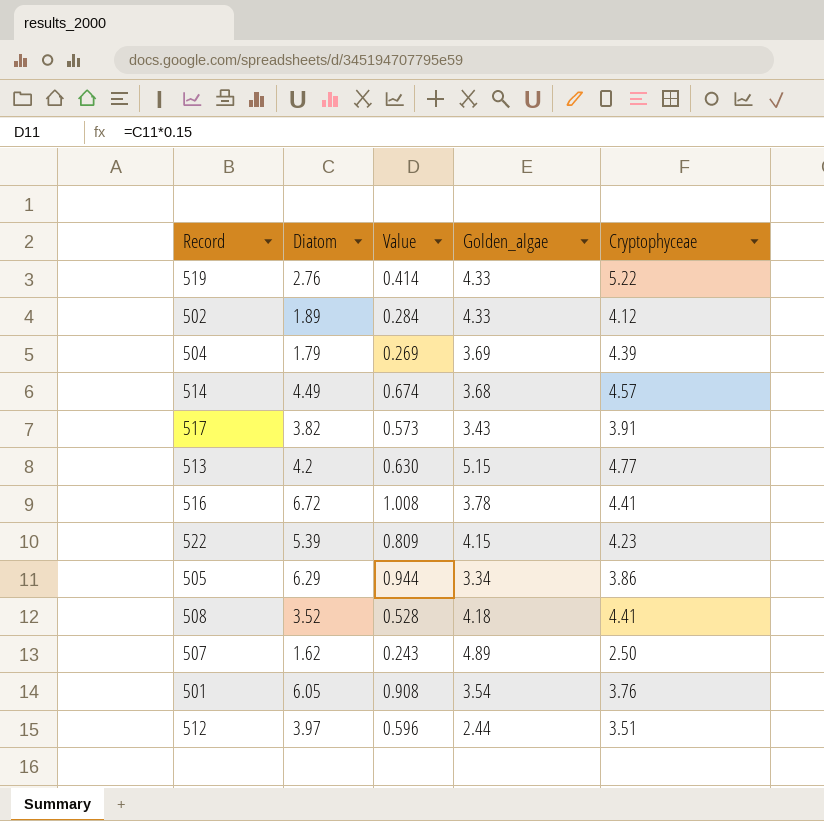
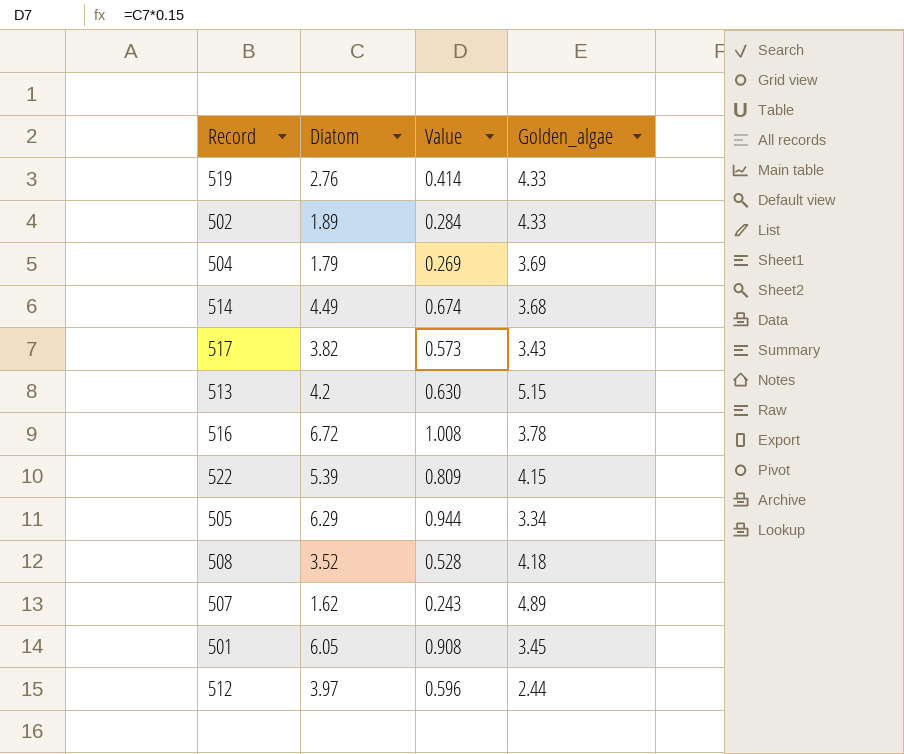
column Cryptophyceae | position: 5 -> none
501 | Golden_algae: 3.54 -> 3.45

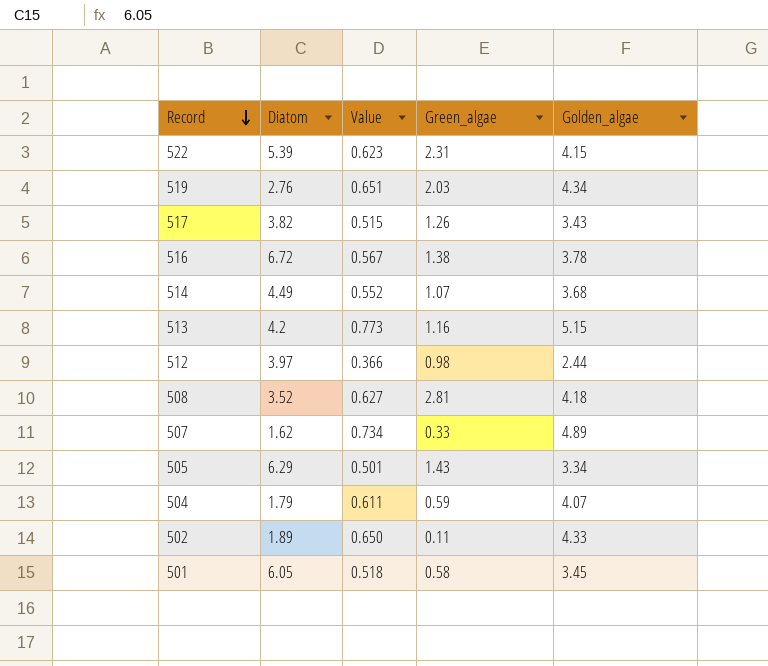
row order: none -> Record descending
column Value | formula: [Diatom] * 0.15 -> [Golden_algae] * 0.15
column Green_algae | position: none -> 4
519 | Golden_algae: 4.33 -> 4.34
504 | Golden_algae: 3.69 -> 4.07

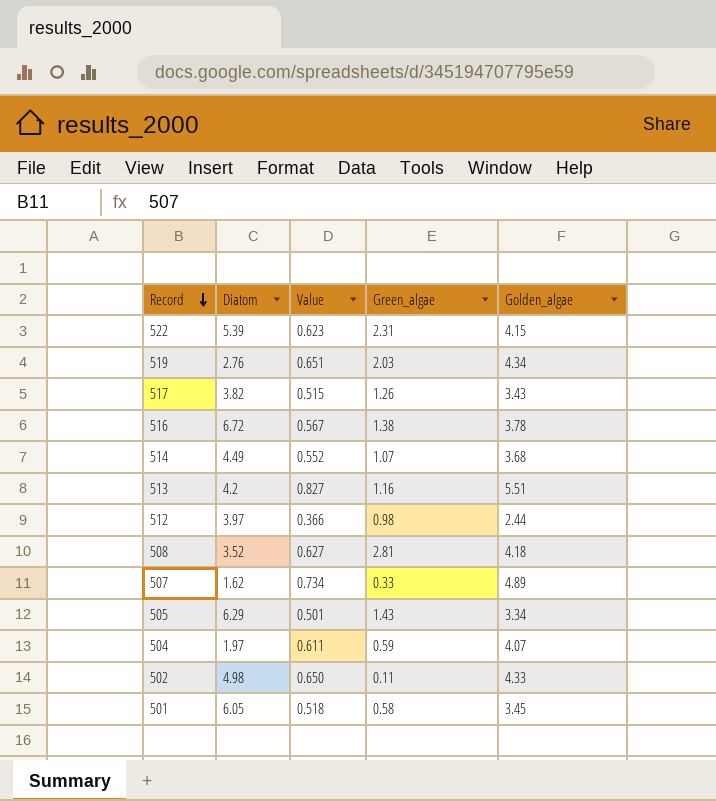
513 | Value: 0.773 -> 0.827
513 | Golden_algae: 5.15 -> 5.51
504 | Diatom: 1.79 -> 1.97
502 | Diatom: 1.89 -> 4.98

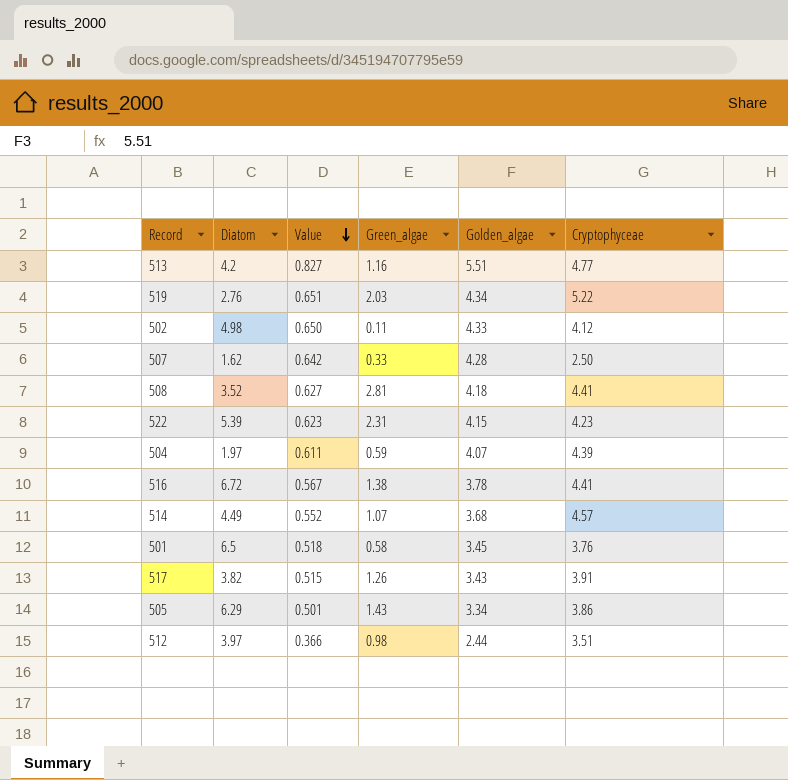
row order: Record descending -> Value descending
column Cryptophyceae | position: none -> 6
507 | Value: 0.734 -> 0.642
507 | Golden_algae: 4.89 -> 4.28
501 | Diatom: 6.05 -> 6.5

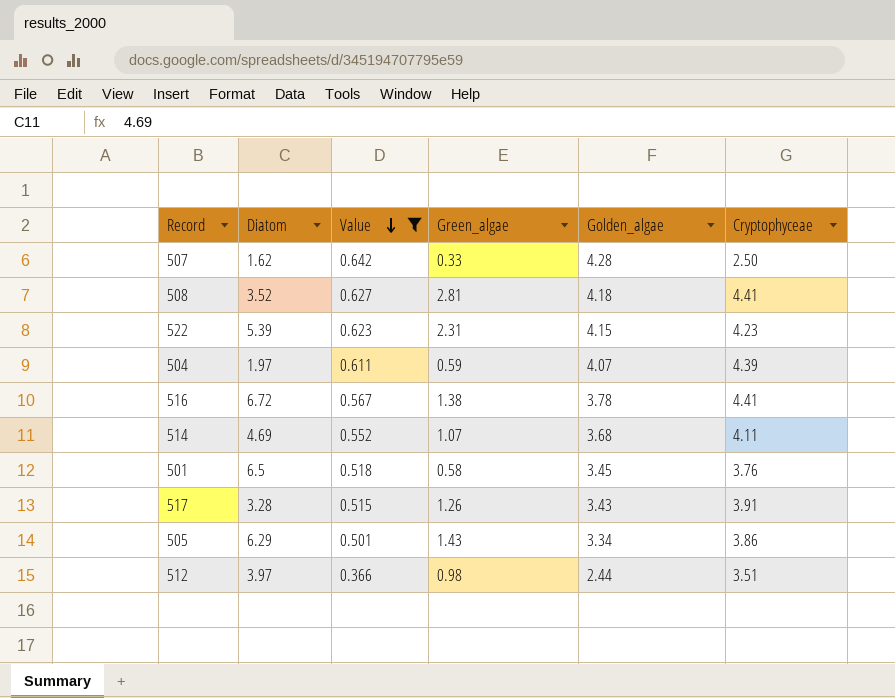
filter: none -> Value <= 0.642
514 | Diatom: 4.49 -> 4.69
514 | Cryptophyceae: 4.57 -> 4.11
517 | Diatom: 3.82 -> 3.28

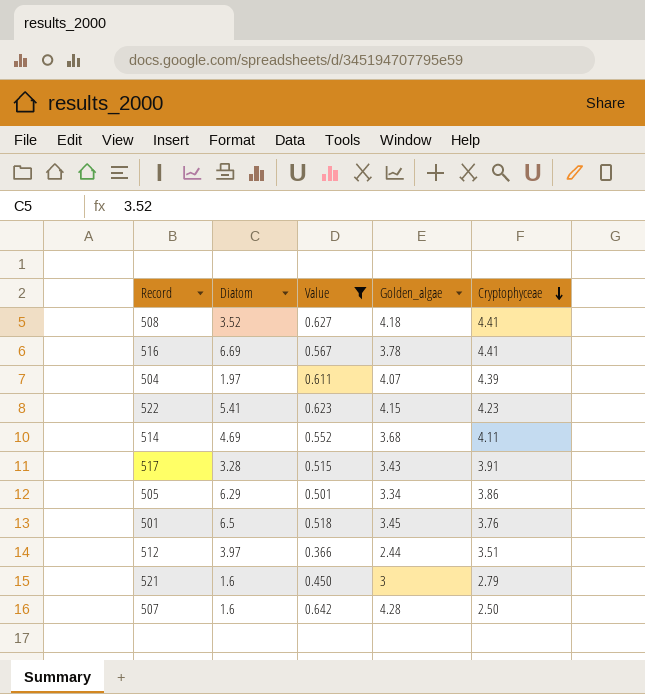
row order: Value descending -> Cryptophyceae descending
column Green_algae | position: 4 -> none
516 | Diatom: 6.72 -> 6.69
522 | Diatom: 5.39 -> 5.41
row 521: none -> 1.6 | 0.450 | 3 | 2.79
507 | Diatom: 1.62 -> 1.6

